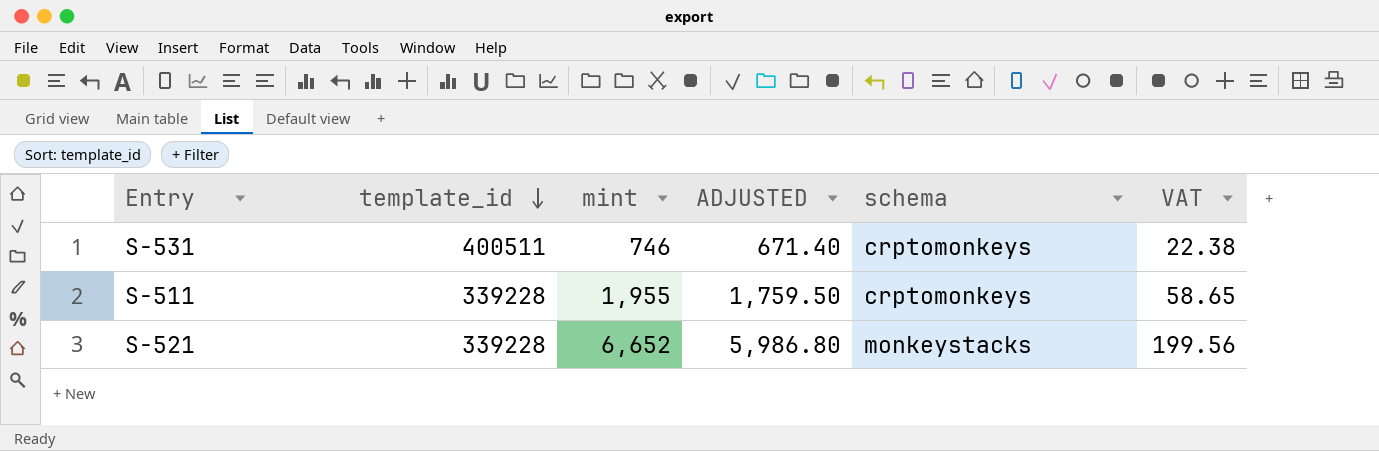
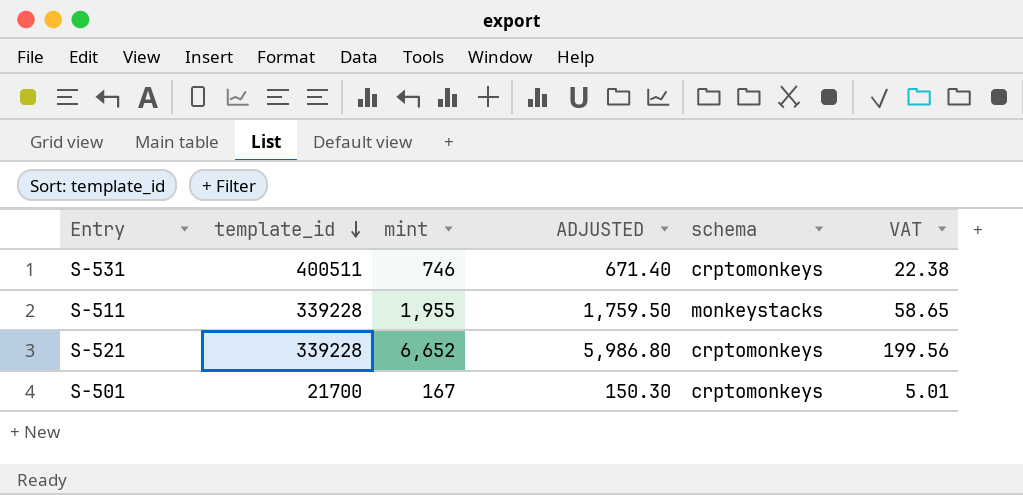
S-511 | schema: crptomonkeys -> monkeystacks
S-521 | schema: monkeystacks -> crptomonkeys
row S-501: none -> 21700 | 167 | 150.30 | crptomonkeys | 5.01

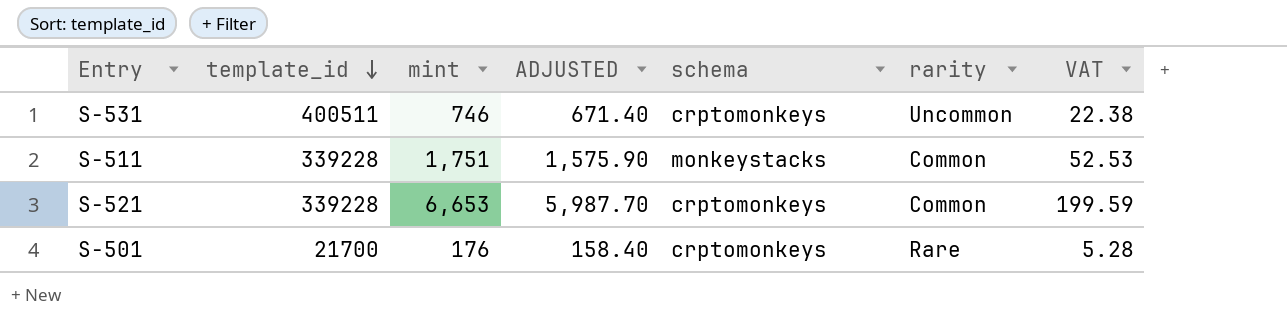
column rarity | position: none -> 6
S-511 | mint: 1,955 -> 1,751
S-511 | ADJUSTED: 1,759.50 -> 1,575.90
S-511 | VAT: 58.65 -> 52.53
S-521 | mint: 6,652 -> 6,653
S-521 | ADJUSTED: 5,986.80 -> 5,987.70
S-521 | VAT: 199.56 -> 199.59
S-501 | mint: 167 -> 176
S-501 | ADJUSTED: 150.30 -> 158.40
S-501 | VAT: 5.01 -> 5.28

